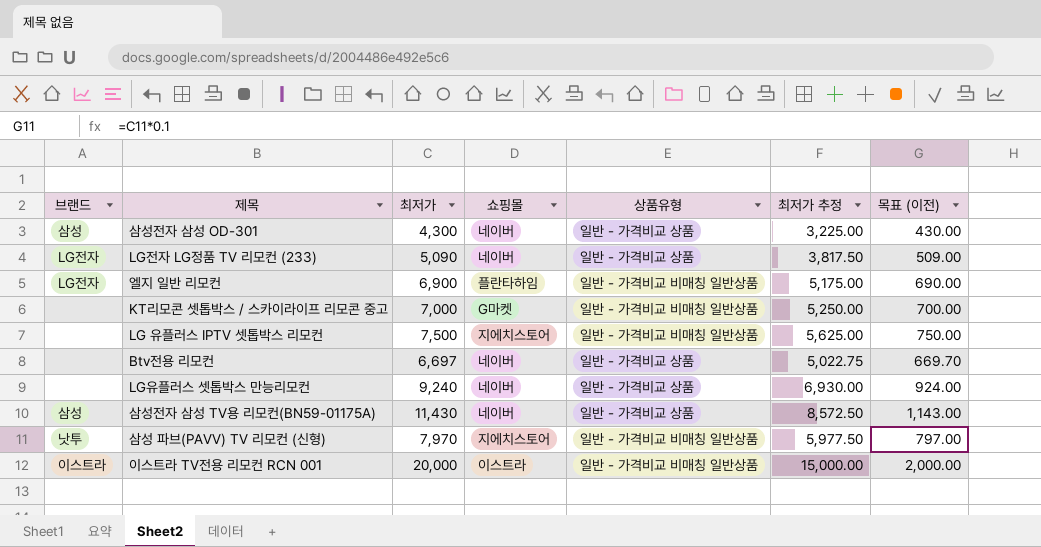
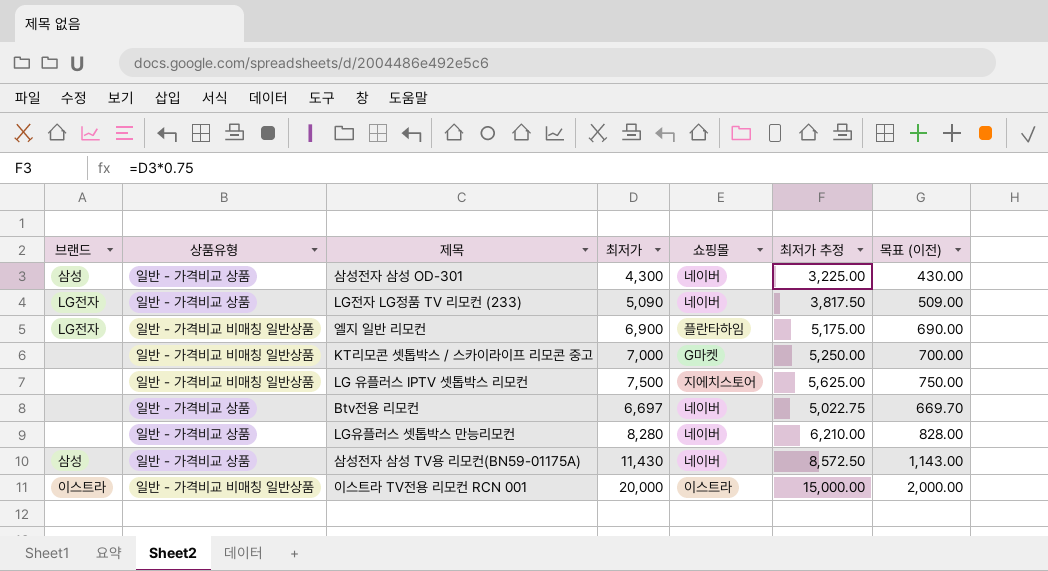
column 상품유형 | position: 5 -> 2
row 삼성 파브(PAVV) TV 리모컨 (신형): 낫투 | 7,970 | 지에치스토어 | 일반 - 가격비교 비매칭 일반상품 | 5,977.50 | 797.00 -> none
LG유플러스 셋톱박스 만능리모컨 | 최저가: 9,240 -> 8,280
LG유플러스 셋톱박스 만능리모컨 | 최저가 추정: 6,930.00 -> 6,210.00
LG유플러스 셋톱박스 만능리모컨 | 목표 (이전): 924.00 -> 828.00

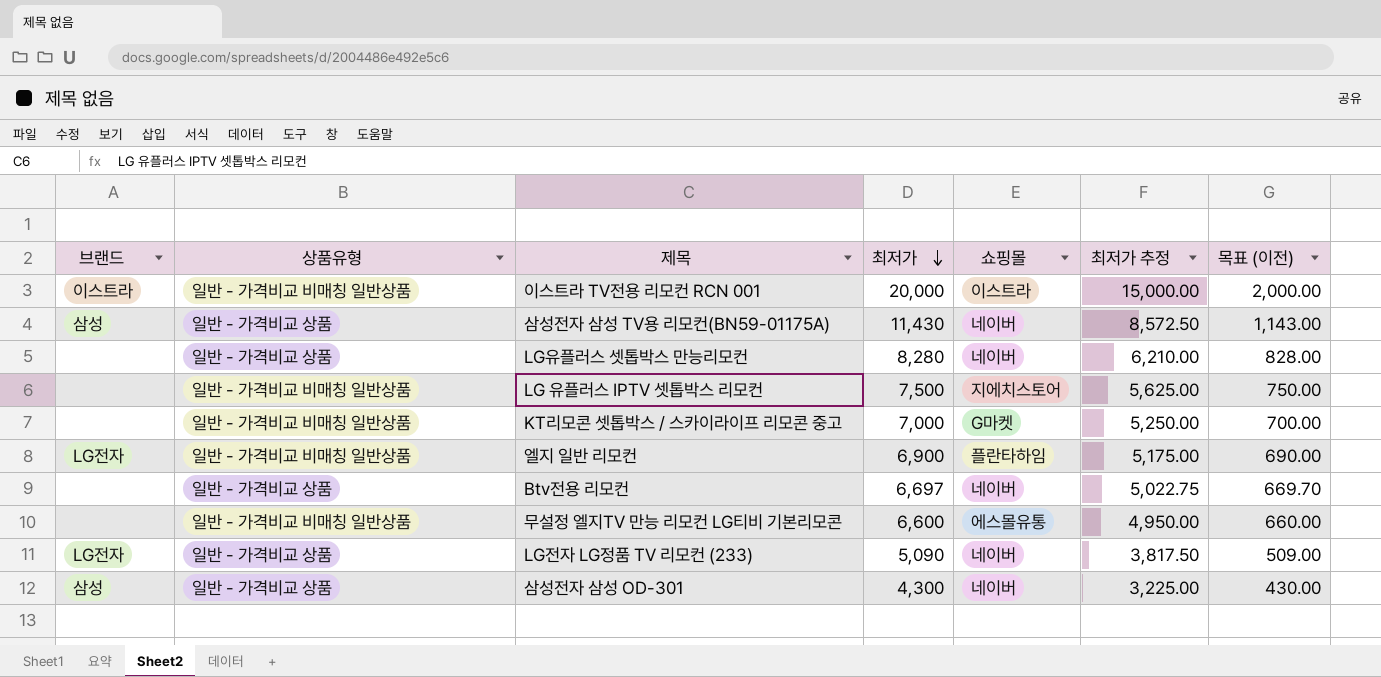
row order: none -> 최저가 descending
row 무설정 엘지TV 만능 리모컨 LG티비 기본리모콘: none -> none | 일반 - 가격비교 비매칭 일반상품 | 6,600 | 에스몰유통 | 4,950.00 | 660.00

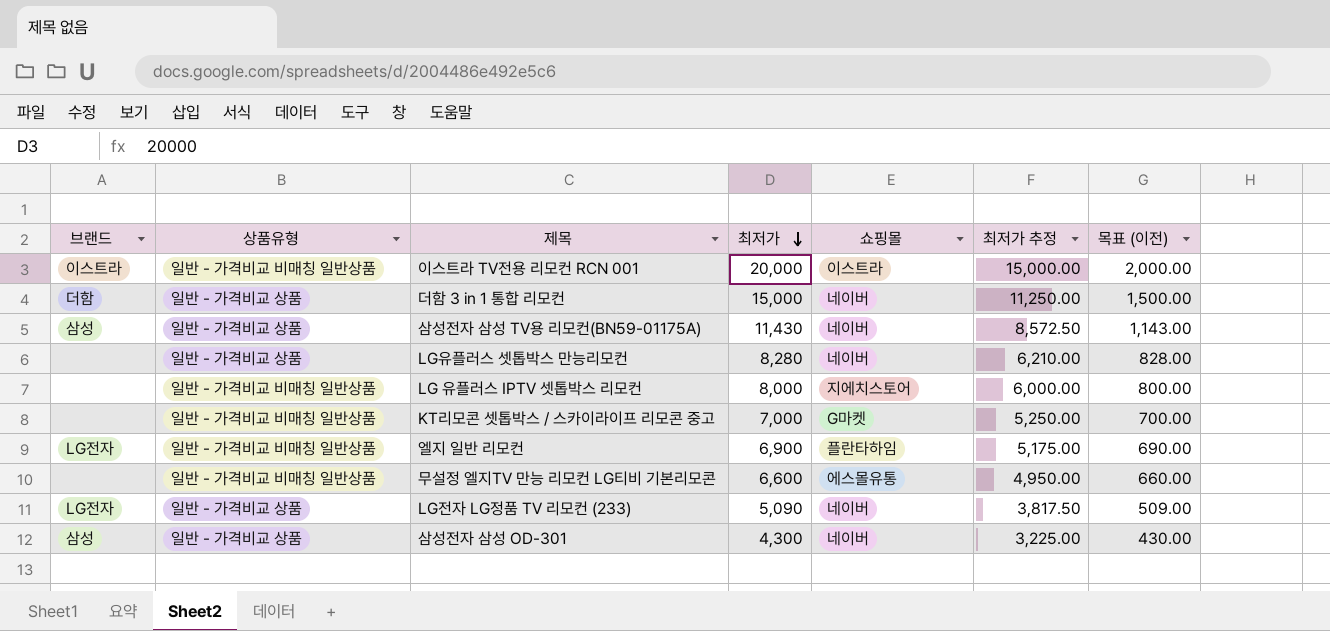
row Btv전용 리모컨: none | 일반 - 가격비교 상품 | 6,697 | 네이버 | 5,022.75 | 669.70 -> none
row 더함 3 in 1 통합 리모컨: none -> 더함 | 일반 - 가격비교 상품 | 15,000 | 네이버 | 11,250.00 | 1,500.00
LG 유플러스 IPTV 셋톱박스 리모컨 | 최저가: 7,500 -> 8,000
LG 유플러스 IPTV 셋톱박스 리모컨 | 최저가 추정: 5,625.00 -> 6,000.00
LG 유플러스 IPTV 셋톱박스 리모컨 | 목표 (이전): 750.00 -> 800.00

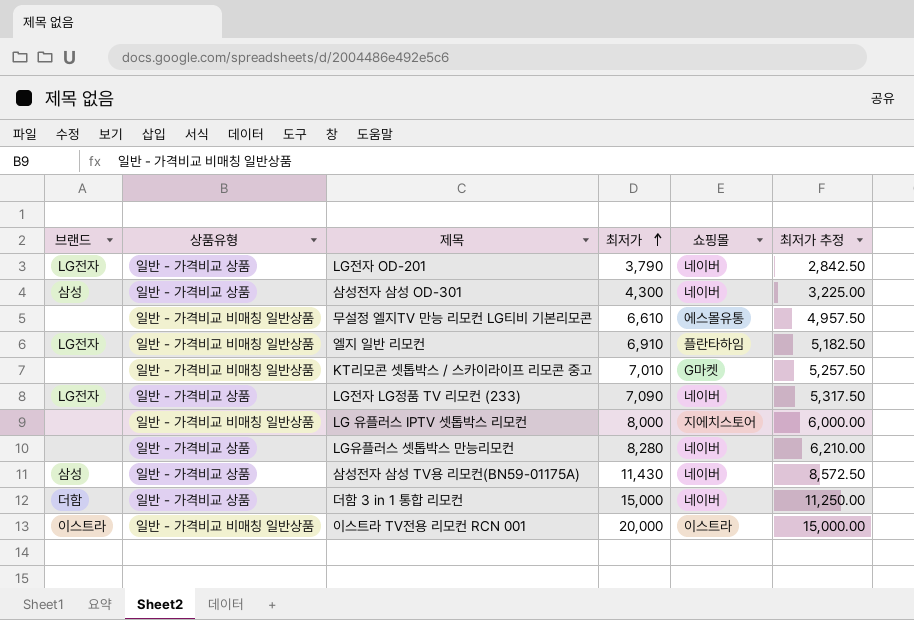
row order: 최저가 descending -> 최저가 ascending
column 목표 (이전) | formula: [최저가] * 0.1 -> none
row LG전자 OD-201: none -> LG전자 | 일반 - 가격비교 상품 | 3,790 | 네이버 | 2,842.50
무설정 엘지TV 만능 리모컨 LG티비 기본리모콘 | 최저가: 6,600 -> 6,610
무설정 엘지TV 만능 리모컨 LG티비 기본리모콘 | 최저가 추정: 4,950.00 -> 4,957.50
엘지 일반 리모컨 | 최저가: 6,900 -> 6,910
엘지 일반 리모컨 | 최저가 추정: 5,175.00 -> 5,182.50
KT리모콘 셋톱박스 / 스카이라이프 리모콘 중고 | 최저가: 7,000 -> 7,010
KT리모콘 셋톱박스 / 스카이라이프 리모콘 중고 | 최저가 추정: 5,250.00 -> 5,257.50
LG전자 LG정품 TV 리모컨 (233) | 최저가: 5,090 -> 7,090
LG전자 LG정품 TV 리모컨 (233) | 최저가 추정: 3,817.50 -> 5,317.50

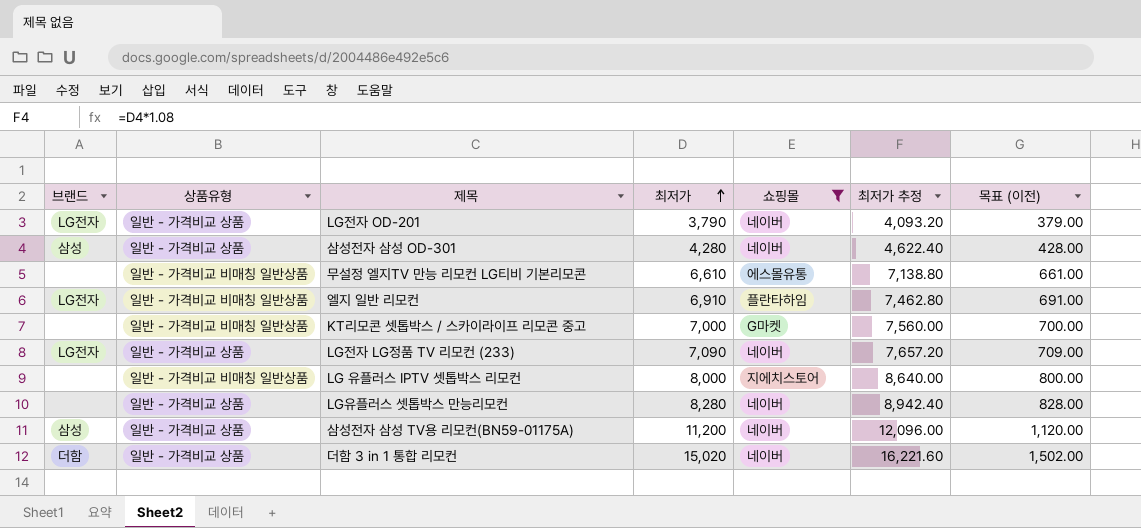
filter: none -> 쇼핑몰 != 이스트라
column 최저가 추정 | formula: [최저가] * 0.75 -> [최저가] * 1.08
column 목표 (이전) | formula: none -> [최저가] * 0.1
삼성전자 삼성 OD-301 | 최저가: 4,300 -> 4,280
KT리모콘 셋톱박스 / 스카이라이프 리모콘 중고 | 최저가: 7,010 -> 7,000
삼성전자 삼성 TV용 리모컨(BN59-01175A) | 최저가: 11,430 -> 11,200
더함 3 in 1 통합 리모컨 | 최저가: 15,000 -> 15,020

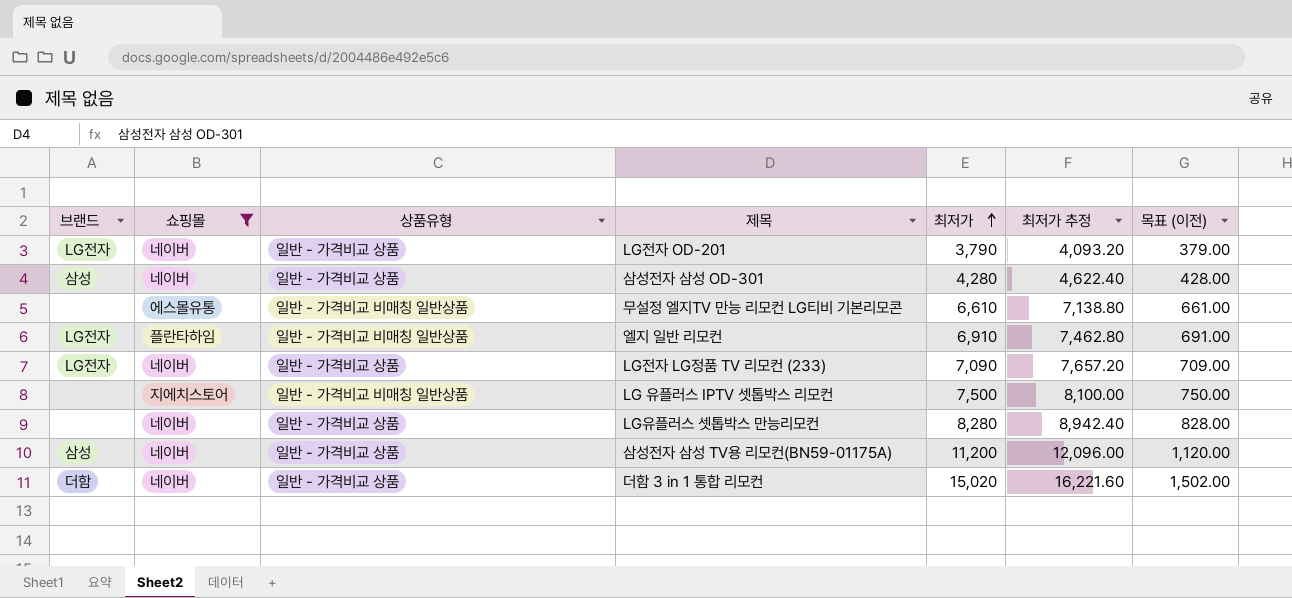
column 쇼핑몰 | position: 5 -> 2
row KT리모콘 셋톱박스 / 스카이라이프 리모콘 중고: none | 일반 - 가격비교 비매칭 일반상품 | 7,000 | G마켓 | 7,560.00 | 700.00 -> none
LG 유플러스 IPTV 셋톱박스 리모컨 | 최저가: 8,000 -> 7,500
LG 유플러스 IPTV 셋톱박스 리모컨 | 최저가 추정: 8,640.00 -> 8,100.00
LG 유플러스 IPTV 셋톱박스 리모컨 | 목표 (이전): 800.00 -> 750.00

